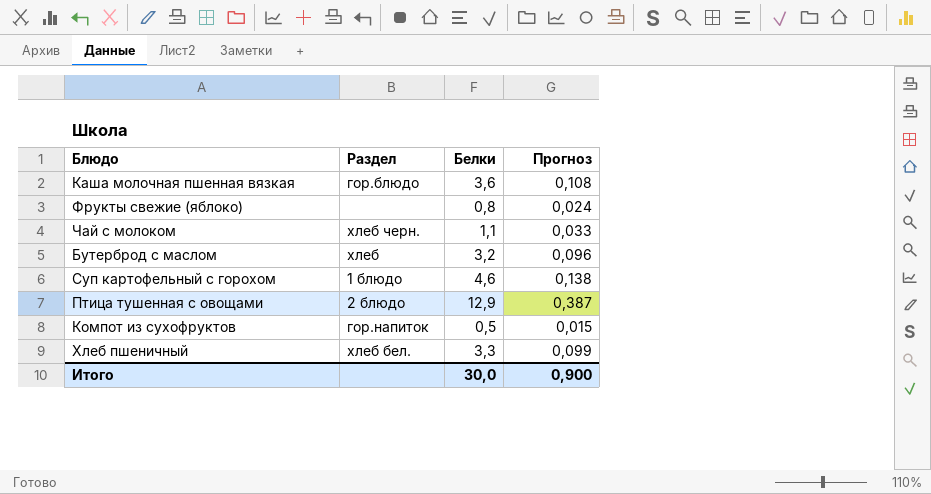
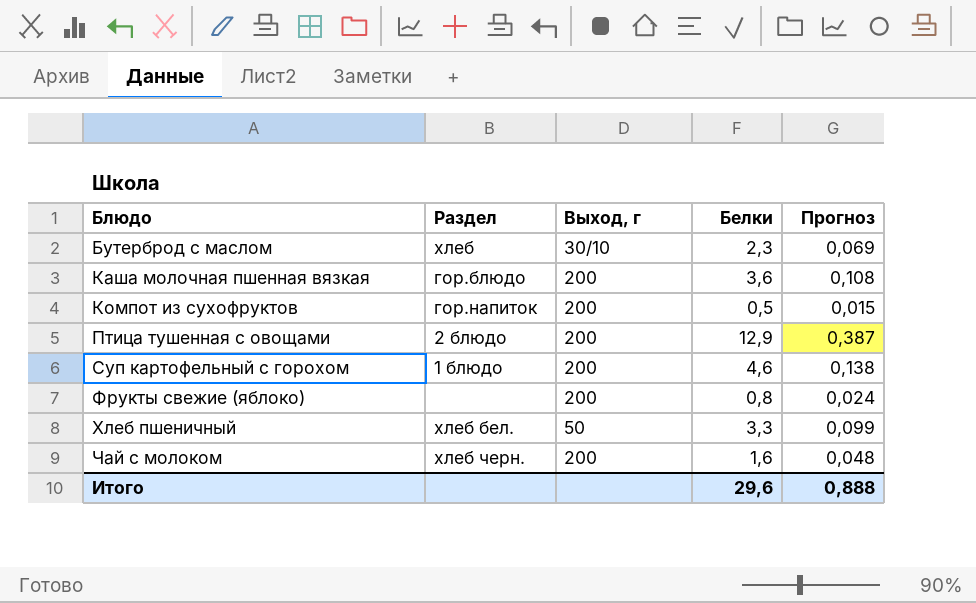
row order: none -> Блюдо ascending
column Выход, г | position: none -> 3
Бутерброд с маслом | Белки: 3,2 -> 2,3
Бутерброд с маслом | Прогноз: 0,096 -> 0,069
Чай с молоком | Белки: 1,1 -> 1,6
Чай с молоком | Прогноз: 0,033 -> 0,048
Итого | Белки: 30,0 -> 29,6
Итого | Прогноз: 0,900 -> 0,888

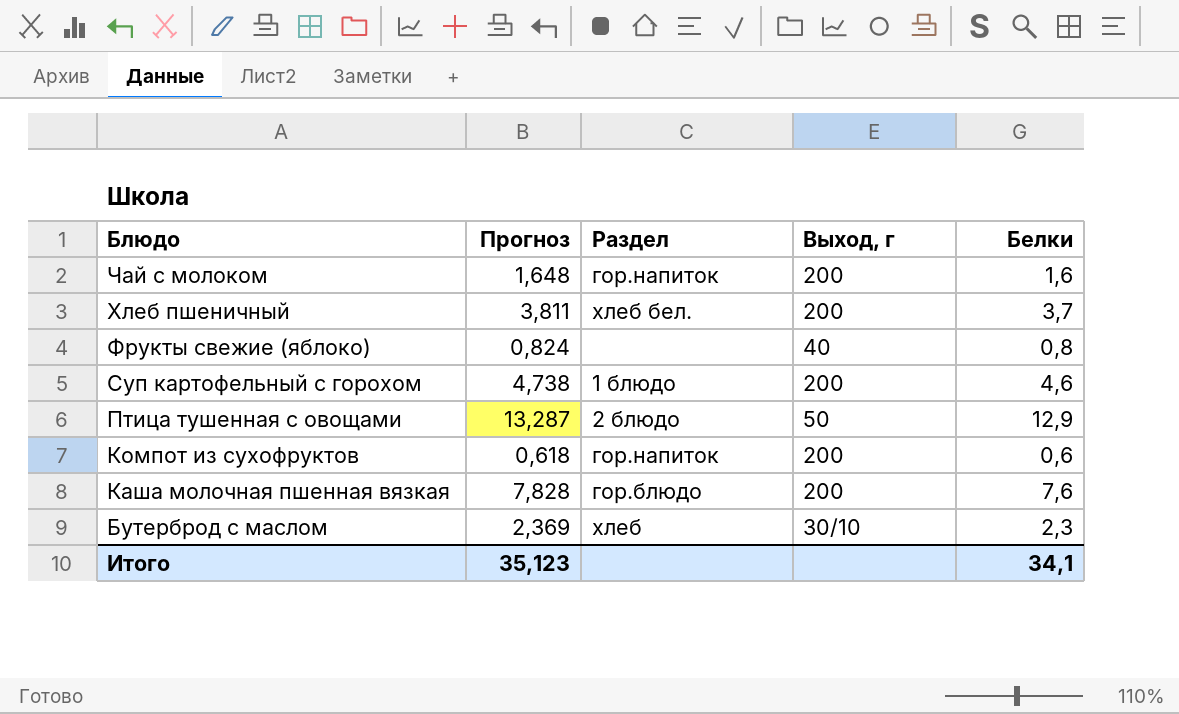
row order: Блюдо ascending -> Блюдо descending
column Прогноз | formula: [Белки] * 0,03 -> [Белки] * 1,03
column Прогноз | position: 5 -> 2
Чай с молоком | Раздел: хлеб черн. -> гор.напиток
Хлеб пшеничный | Выход, г: 50 -> 200
Хлеб пшеничный | Белки: 3,3 -> 3,7
Фрукты свежие (яблоко) | Выход, г: 200 -> 40
Птица тушенная с овощами | Выход, г: 200 -> 50
Компот из сухофруктов | Белки: 0,5 -> 0,6
Каша молочная пшенная вязкая | Белки: 3,6 -> 7,6
Итого | Прогноз: 0,888 -> 35,123
Итого | Белки: 29,6 -> 34,1

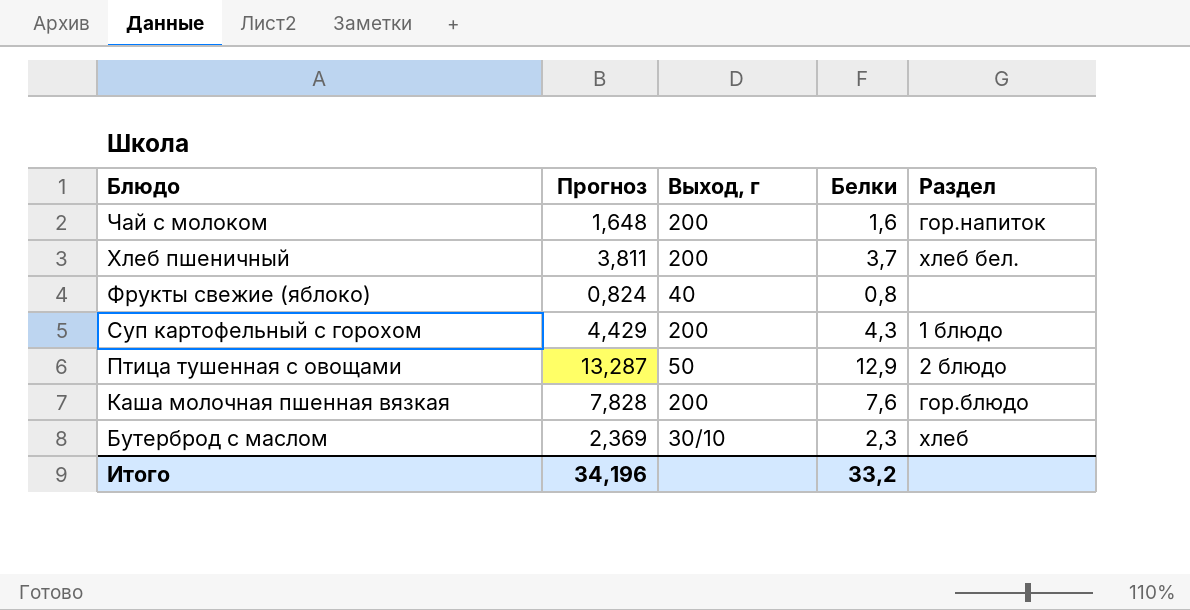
column Раздел | position: 3 -> 5
row Компот из сухофруктов: 0,618 | гор.напиток | 200 | 0,6 -> none
Суп картофельный с горохом | Прогноз: 4,738 -> 4,429
Суп картофельный с горохом | Белки: 4,6 -> 4,3
Итого | Прогноз: 35,123 -> 34,196
Итого | Белки: 34,1 -> 33,2

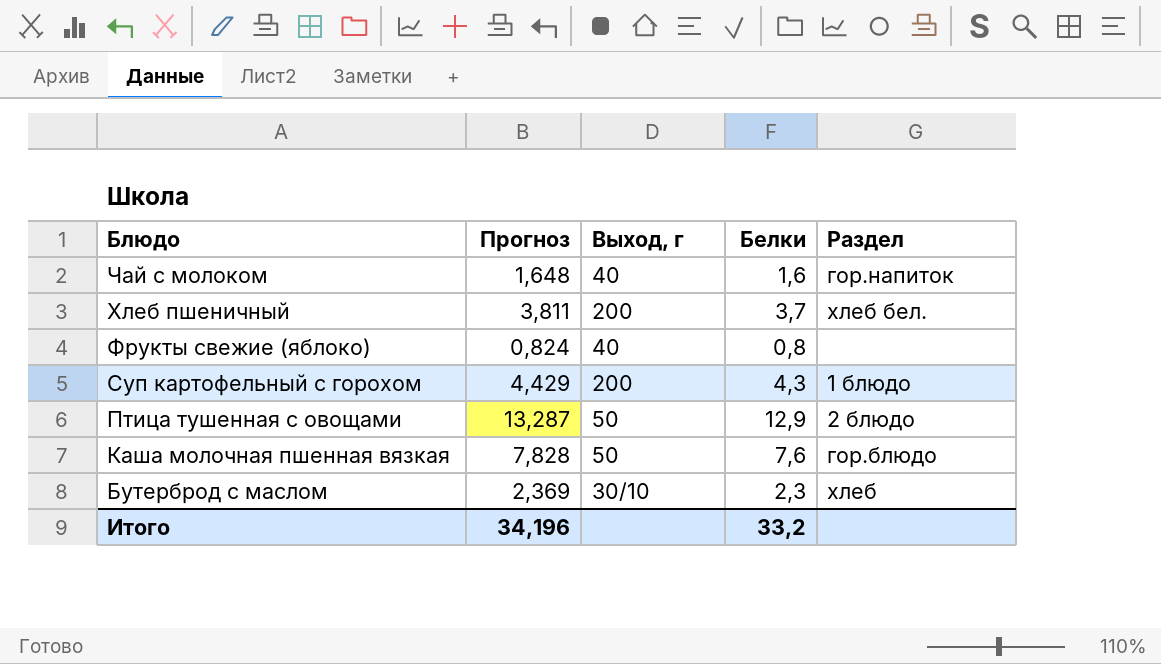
Чай с молоком | Выход, г: 200 -> 40
Каша молочная пшенная вязкая | Выход, г: 200 -> 50

